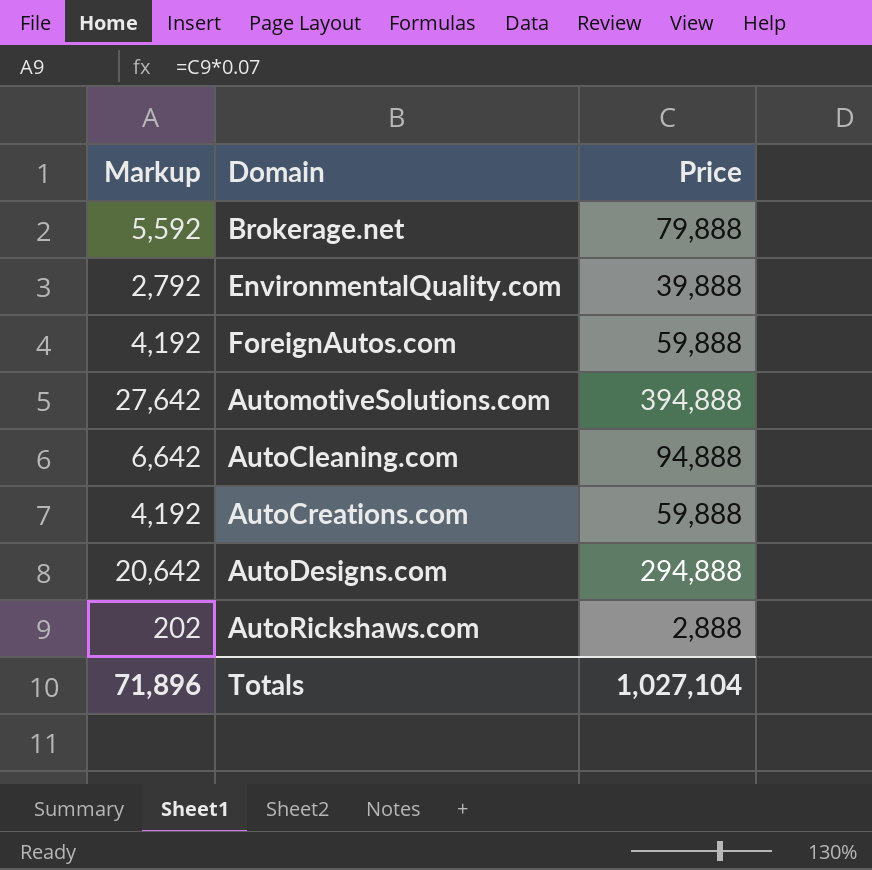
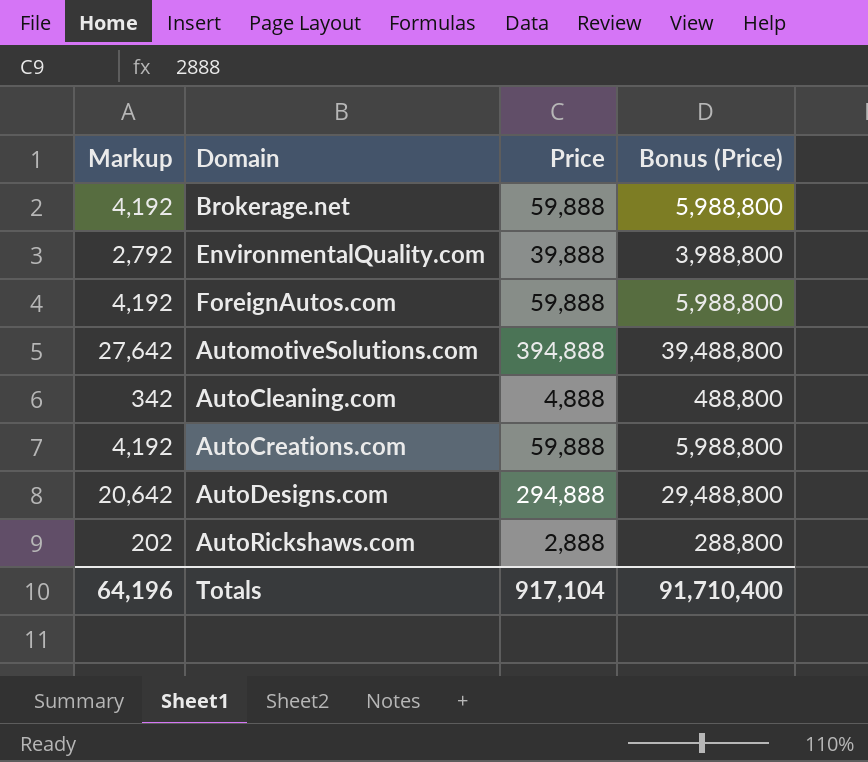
column Bonus (Price) | formula: none -> [Price] * 100
Brokerage.net | Markup: 5,592 -> 4,192
Brokerage.net | Price: 79,888 -> 59,888
AutoCleaning.com | Markup: 6,642 -> 342
AutoCleaning.com | Price: 94,888 -> 4,888
Totals | Markup: 71,896 -> 64,196
Totals | Price: 1,027,104 -> 917,104

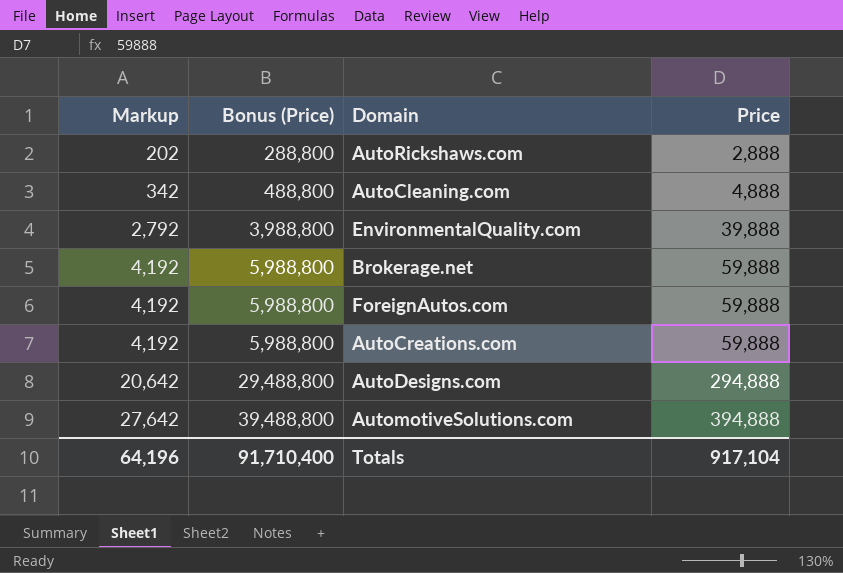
row order: none -> Markup ascending
column Bonus (Price) | position: 4 -> 2

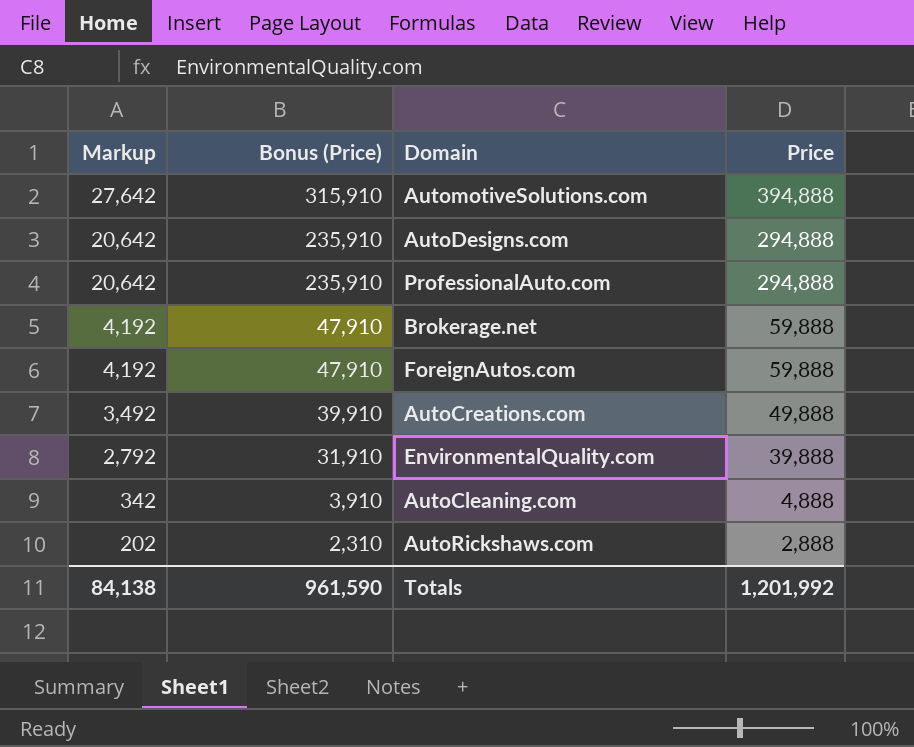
row order: Markup ascending -> Markup descending
column Bonus (Price) | formula: [Price] * 100 -> [Price] * 0.8
row ProfessionalAuto.com: none -> 20,642 | 235,910 | 294,888
AutoCreations.com | Markup: 4,192 -> 3,492
AutoCreations.com | Price: 59,888 -> 49,888
Totals | Markup: 64,196 -> 84,138
Totals | Bonus (Price): 91,710,400 -> 961,590
Totals | Price: 917,104 -> 1,201,992

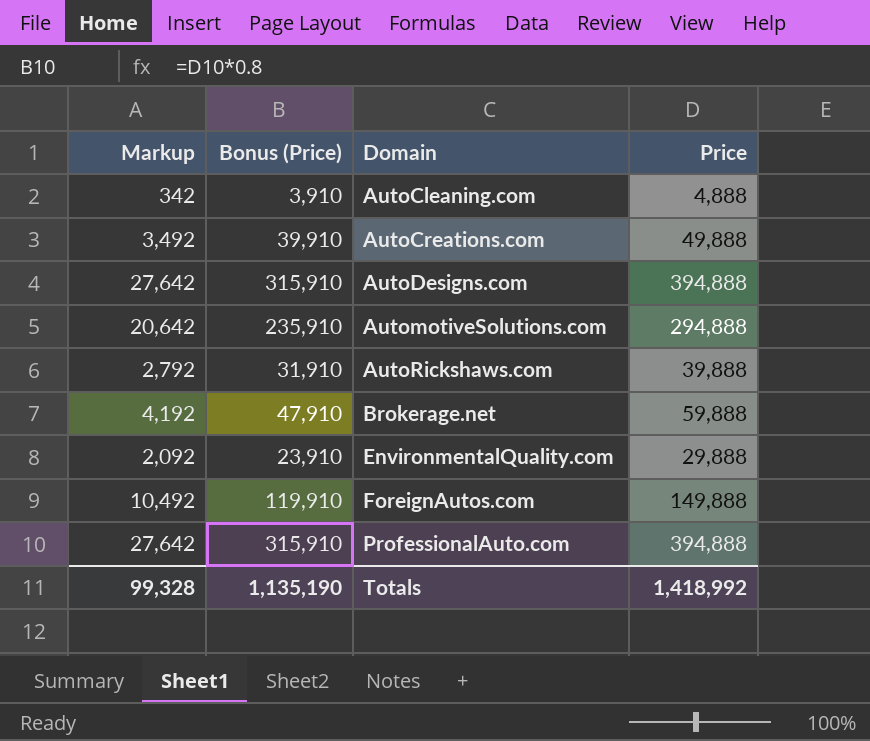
row order: Markup descending -> Domain ascending
AutoDesigns.com | Markup: 20,642 -> 27,642
AutoDesigns.com | Bonus (Price): 235,910 -> 315,910
AutoDesigns.com | Price: 294,888 -> 394,888
AutomotiveSolutions.com | Markup: 27,642 -> 20,642
AutomotiveSolutions.com | Bonus (Price): 315,910 -> 235,910
AutomotiveSolutions.com | Price: 394,888 -> 294,888
AutoRickshaws.com | Markup: 202 -> 2,792
AutoRickshaws.com | Bonus (Price): 2,310 -> 31,910
AutoRickshaws.com | Price: 2,888 -> 39,888
EnvironmentalQuality.com | Markup: 2,792 -> 2,092
EnvironmentalQuality.com | Bonus (Price): 31,910 -> 23,910
EnvironmentalQuality.com | Price: 39,888 -> 29,888
ForeignAutos.com | Markup: 4,192 -> 10,492
ForeignAutos.com | Bonus (Price): 47,910 -> 119,910
ForeignAutos.com | Price: 59,888 -> 149,888
ProfessionalAuto.com | Markup: 20,642 -> 27,642
ProfessionalAuto.com | Bonus (Price): 235,910 -> 315,910
ProfessionalAuto.com | Price: 294,888 -> 394,888
Totals | Markup: 84,138 -> 99,328
Totals | Bonus (Price): 961,590 -> 1,135,190
Totals | Price: 1,201,992 -> 1,418,992

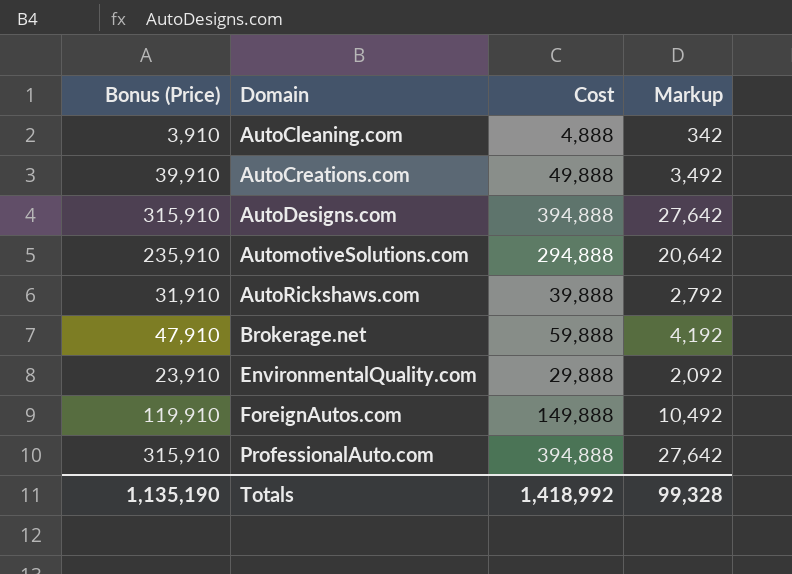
column name: Price -> Cost
column Markup | position: 1 -> 4

